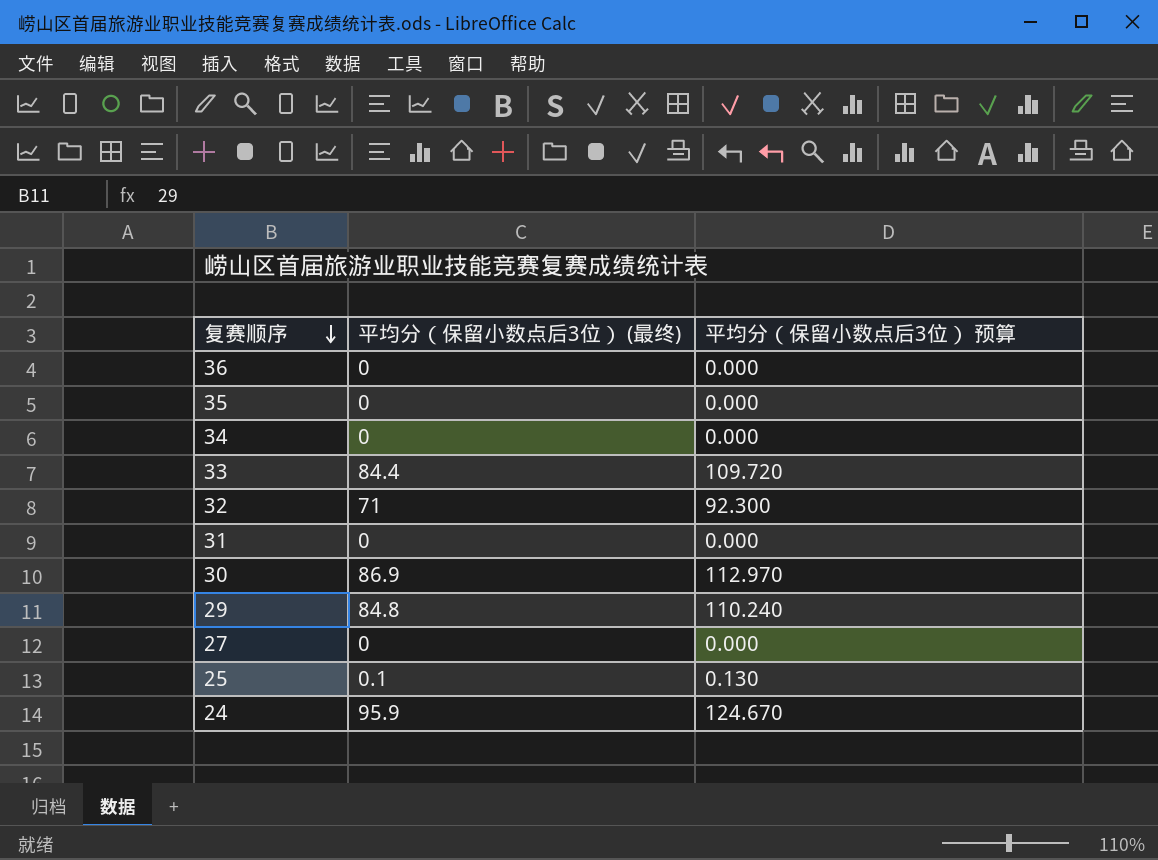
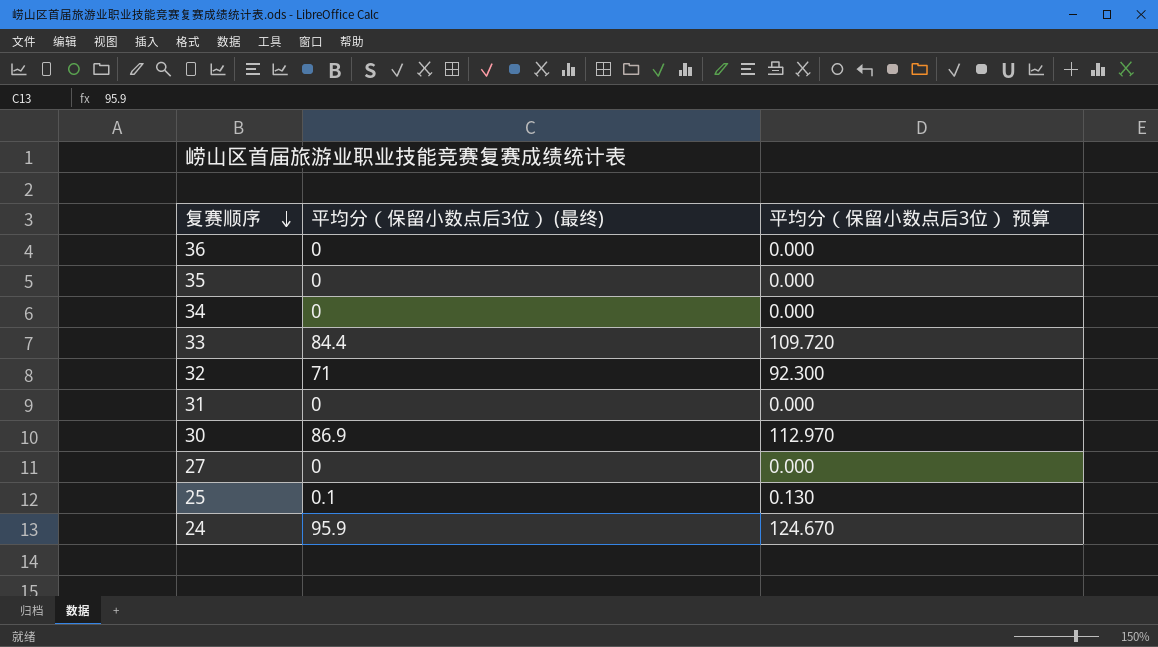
row 29: 84.8 | 110.240 -> none

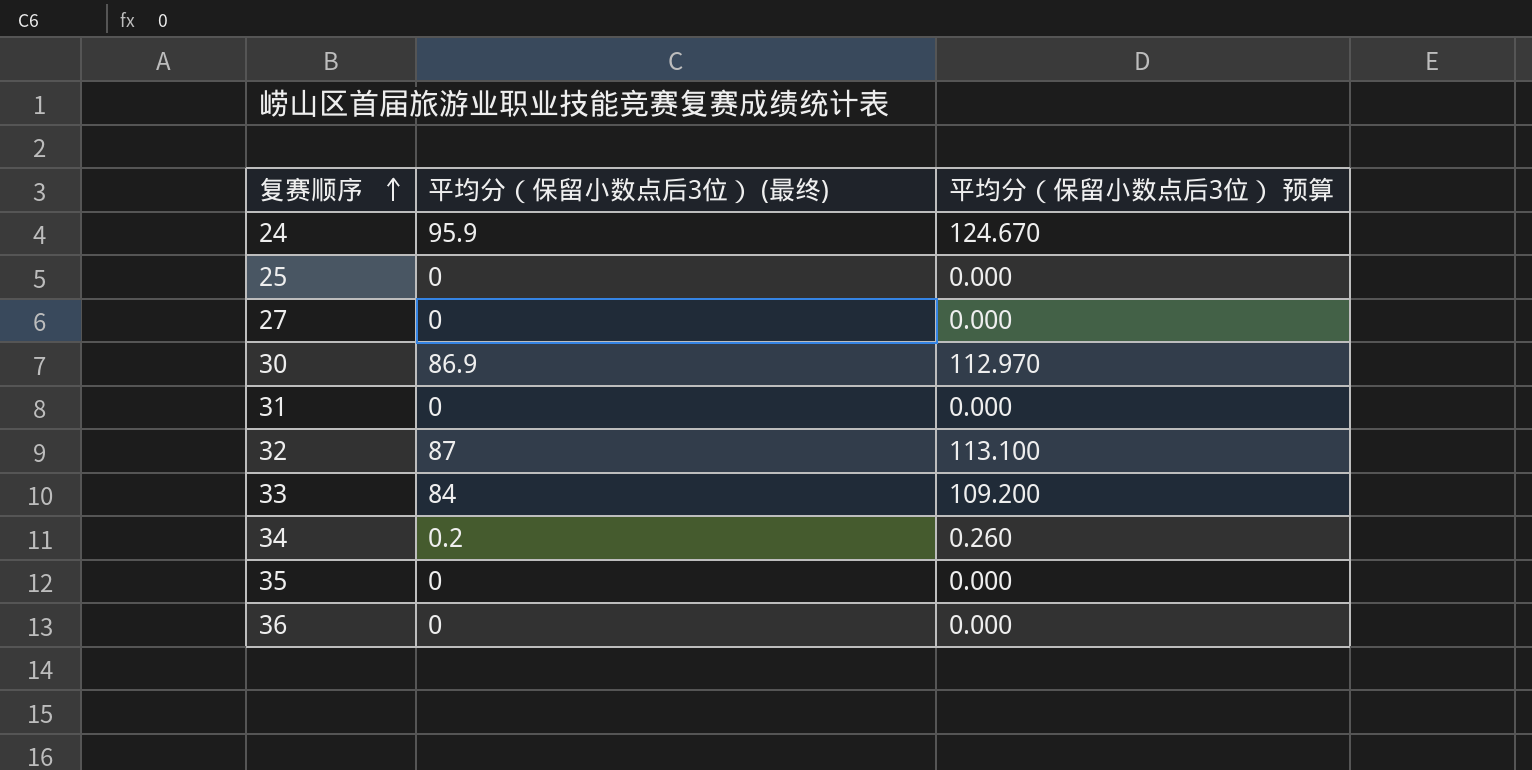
row order: 复赛顺序 descending -> 复赛顺序 ascending
25 | 平均分（保留小数点后3位） (最终): 0.1 -> 0
25 | 平均分（保留小数点后3位） 预算: 0.130 -> 0.000
32 | 平均分（保留小数点后3位） (最终): 71 -> 87
32 | 平均分（保留小数点后3位） 预算: 92.300 -> 113.100
33 | 平均分（保留小数点后3位） (最终): 84.4 -> 84
33 | 平均分（保留小数点后3位） 预算: 109.720 -> 109.200
34 | 平均分（保留小数点后3位） (最终): 0 -> 0.2
34 | 平均分（保留小数点后3位） 预算: 0.000 -> 0.260

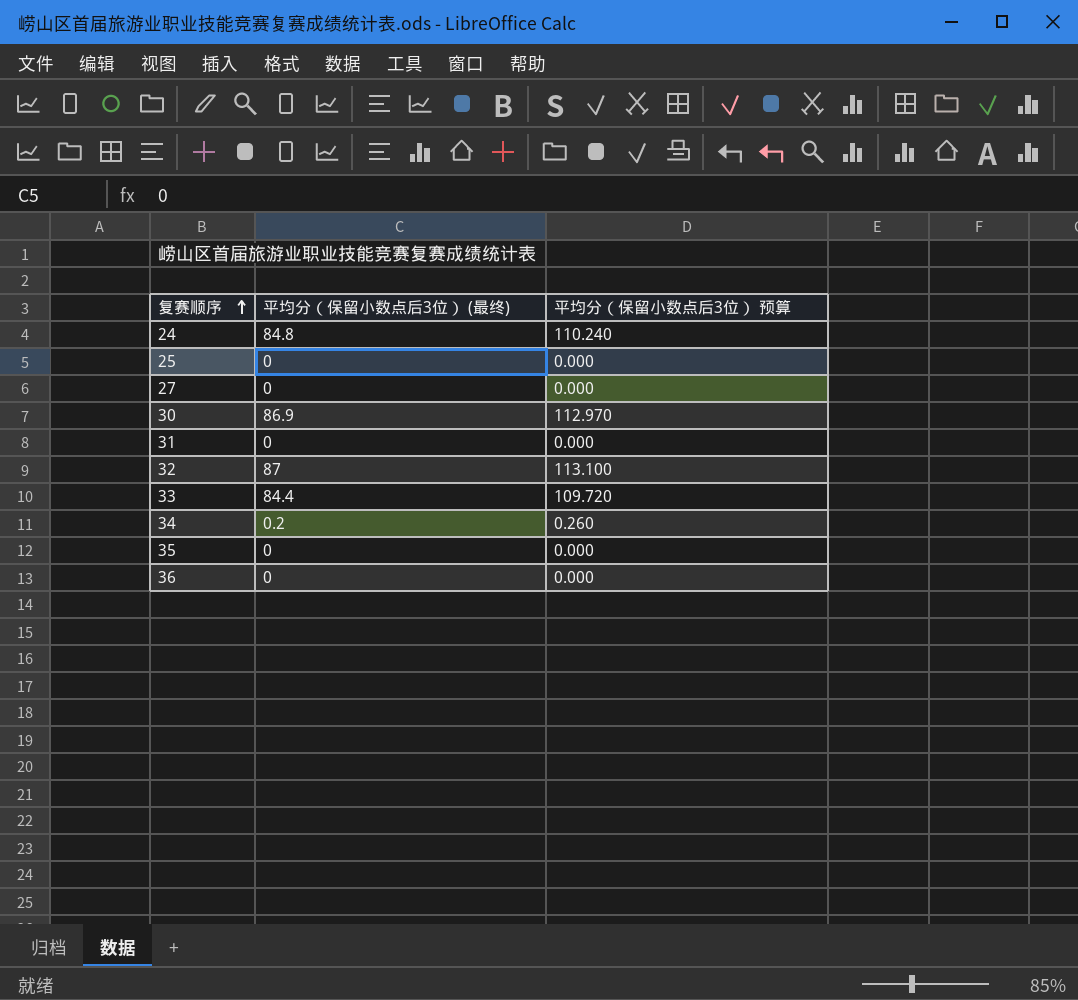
24 | 平均分（保留小数点后3位） (最终): 95.9 -> 84.8
24 | 平均分（保留小数点后3位） 预算: 124.670 -> 110.240
33 | 平均分（保留小数点后3位） (最终): 84 -> 84.4
33 | 平均分（保留小数点后3位） 预算: 109.200 -> 109.720

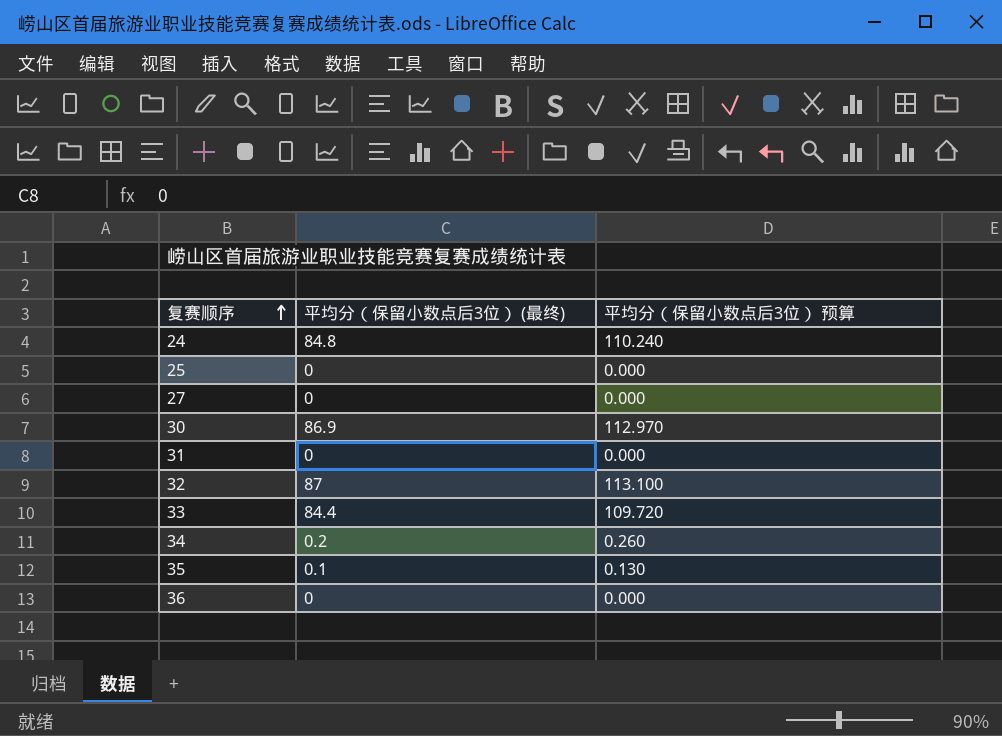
35 | 平均分（保留小数点后3位） (最终): 0 -> 0.1
35 | 平均分（保留小数点后3位） 预算: 0.000 -> 0.130

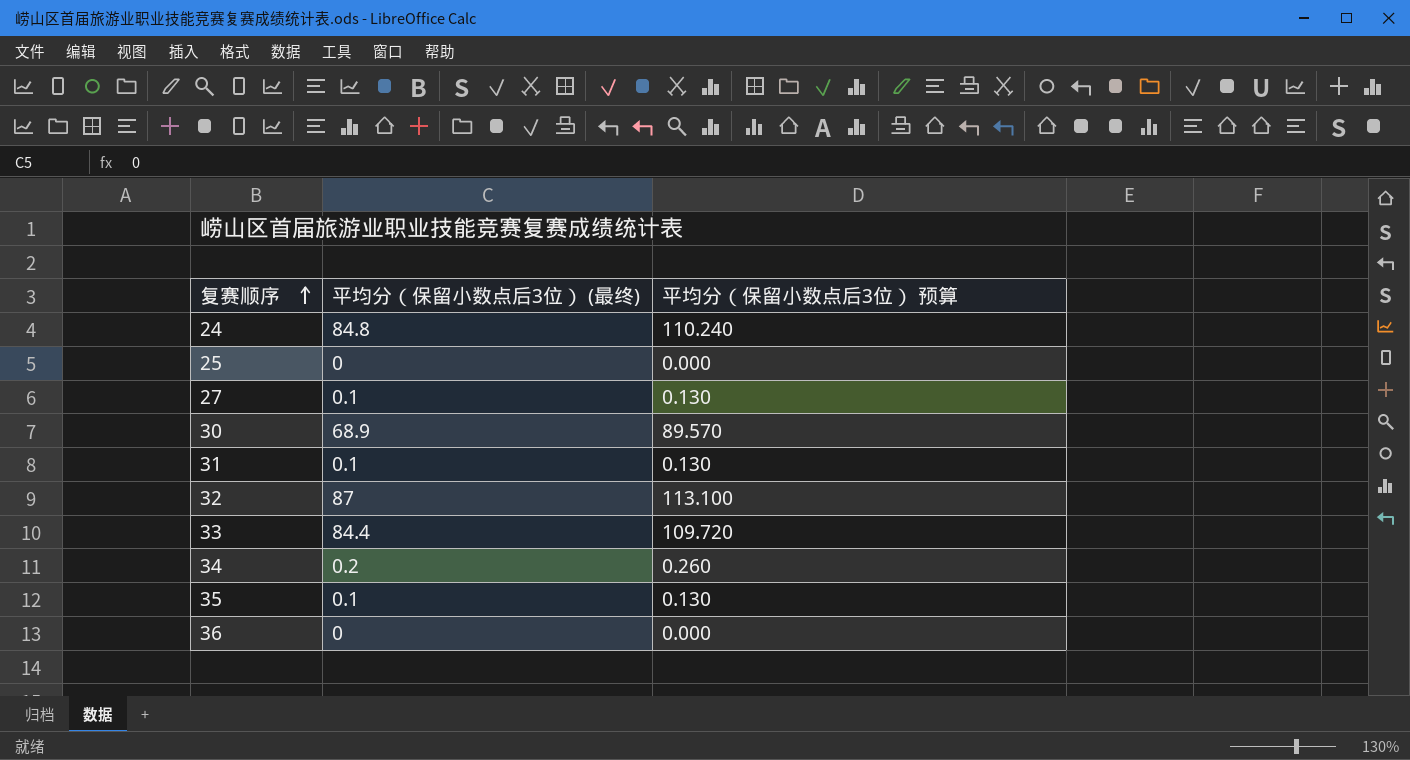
27 | 平均分（保留小数点后3位） (最终): 0 -> 0.1
27 | 平均分（保留小数点后3位） 预算: 0.000 -> 0.130
30 | 平均分（保留小数点后3位） (最终): 86.9 -> 68.9
30 | 平均分（保留小数点后3位） 预算: 112.970 -> 89.570
31 | 平均分（保留小数点后3位） (最终): 0 -> 0.1
31 | 平均分（保留小数点后3位） 预算: 0.000 -> 0.130

